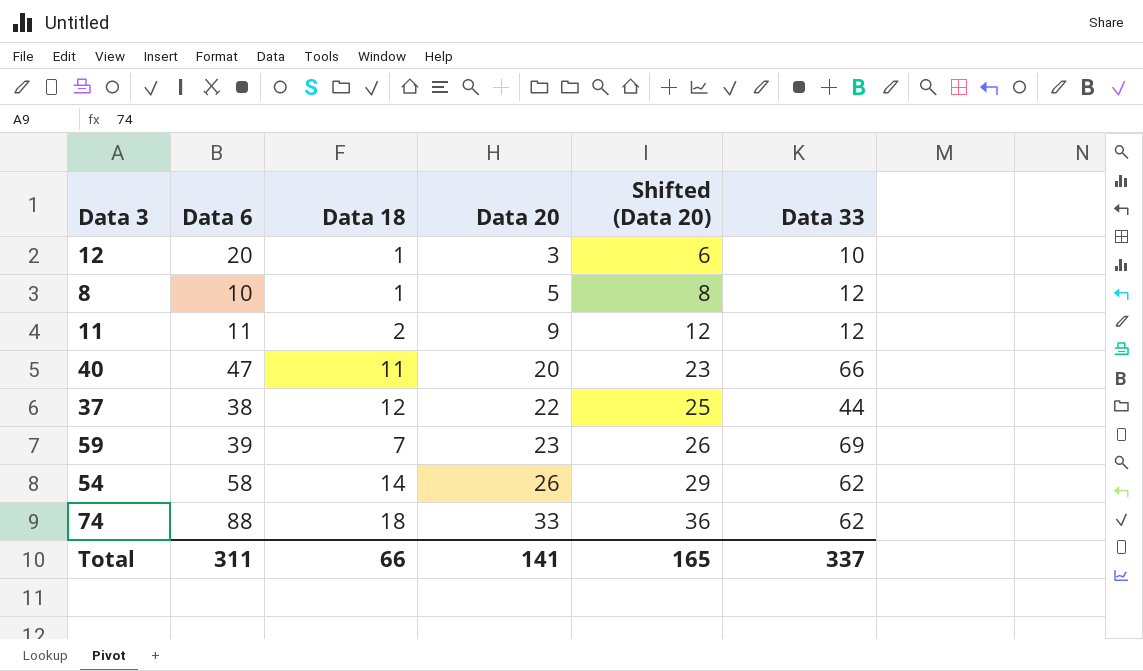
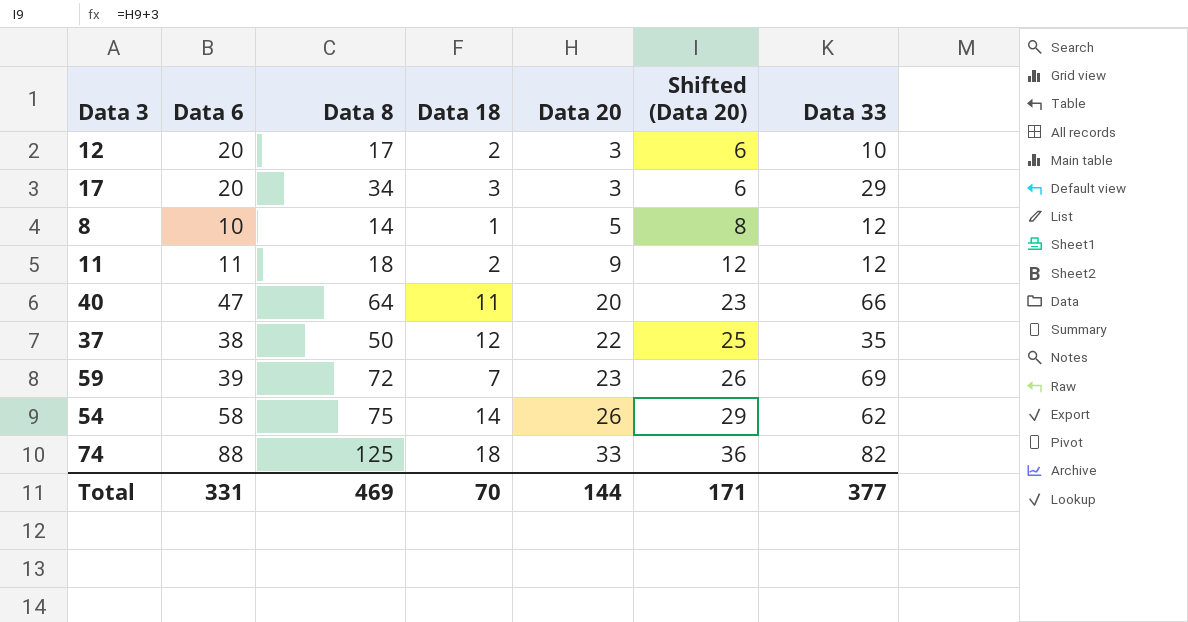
column Data 8 | position: none -> 3
12 | Data 18: 1 -> 2
row 17: none -> 20 | 34 | 3 | 3 | 6 | 29
37 | Data 33: 44 -> 35
74 | Data 33: 62 -> 82
Total | Data 6: 311 -> 331
Total | Data 18: 66 -> 70
Total | Data 20: 141 -> 144
Total | Shifted (Data 20): 165 -> 171
Total | Data 33: 337 -> 377

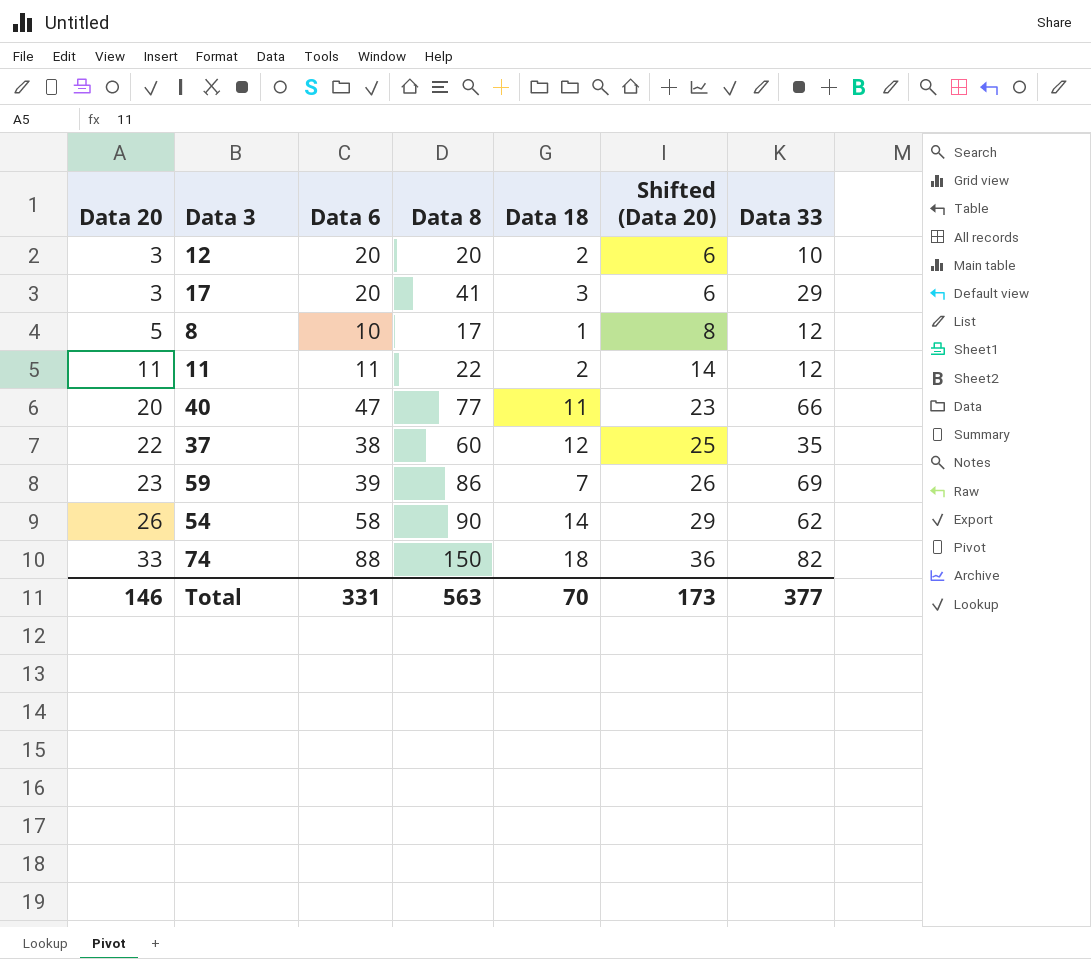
column Data 20 | position: 5 -> 1
12 | Data 8: 17 -> 20
17 | Data 8: 34 -> 41
8 | Data 8: 14 -> 17
11 | Data 20: 9 -> 11
11 | Data 8: 18 -> 22
11 | Shifted (Data 20): 12 -> 14
40 | Data 8: 64 -> 77
37 | Data 8: 50 -> 60
59 | Data 8: 72 -> 86
54 | Data 8: 75 -> 90
74 | Data 8: 125 -> 150
Total | Data 20: 144 -> 146
Total | Data 8: 469 -> 563
Total | Shifted (Data 20): 171 -> 173

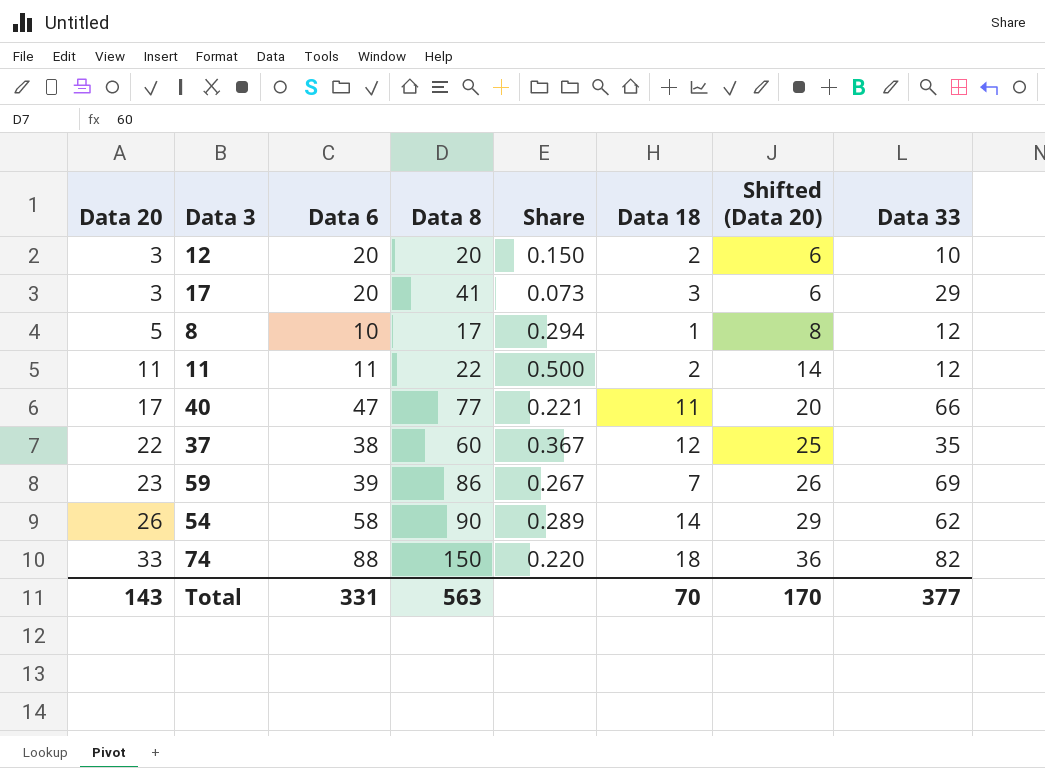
column Share | formula: none -> [Data 20] / [Data 8]
40 | Data 20: 20 -> 17
40 | Shifted (Data 20): 23 -> 20
Total | Data 20: 146 -> 143
Total | Shifted (Data 20): 173 -> 170

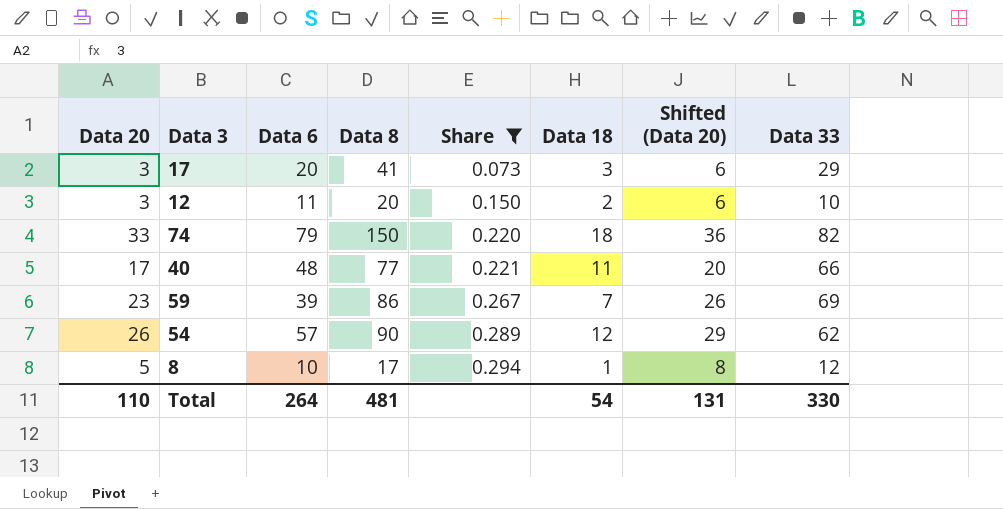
filter: none -> Share <= 0.294
row order: Data 20 ascending -> Share ascending
12 | Data 6: 20 -> 11
74 | Data 6: 88 -> 79
40 | Data 6: 47 -> 48
54 | Data 6: 58 -> 57
54 | Data 18: 14 -> 12
Total | Data 20: 143 -> 110
Total | Data 6: 331 -> 264
Total | Data 8: 563 -> 481
Total | Data 18: 70 -> 54
Total | Shifted (Data 20): 170 -> 131
Total | Data 33: 377 -> 330

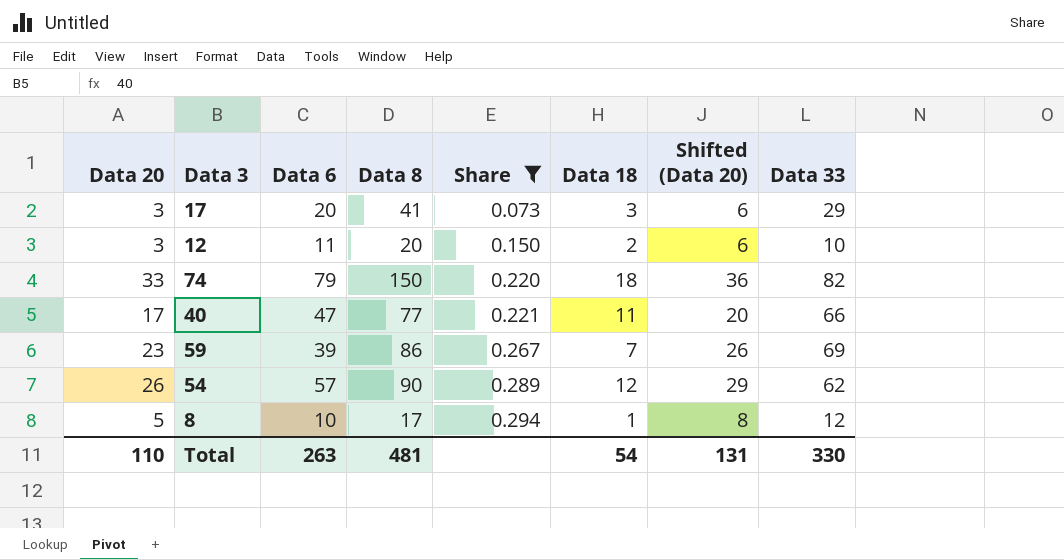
40 | Data 6: 48 -> 47
Total | Data 6: 264 -> 263

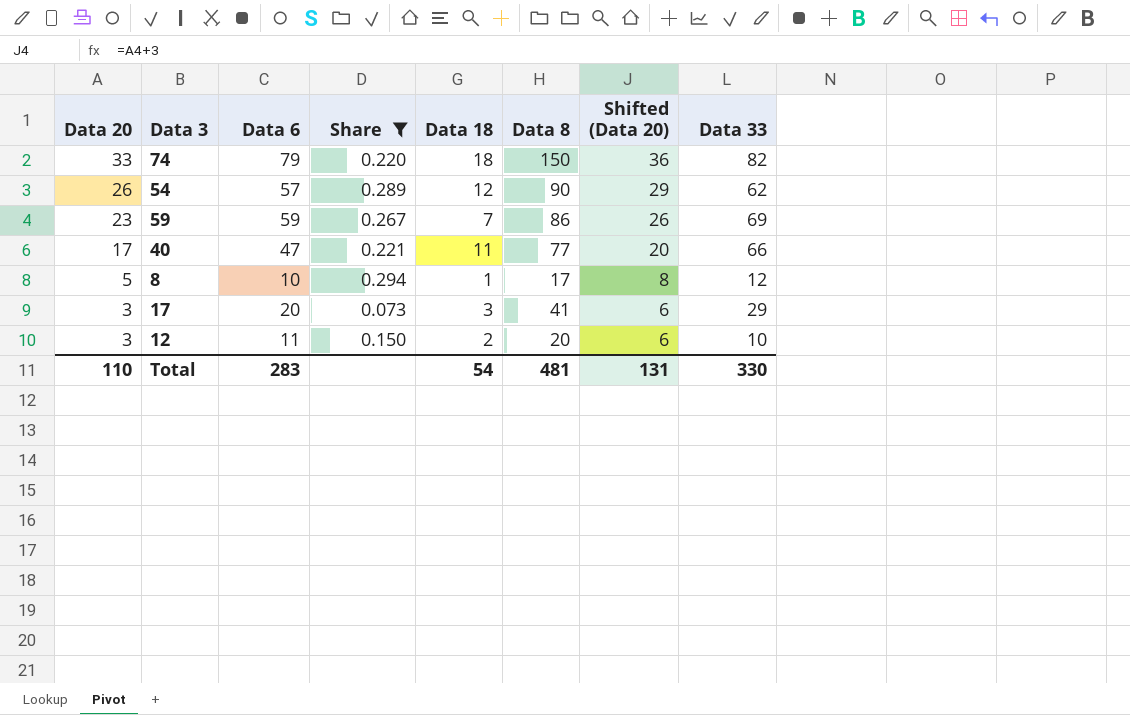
row order: Share ascending -> Data 20 descending
column Data 8 | position: 4 -> 6
59 | Data 6: 39 -> 59
Total | Data 6: 263 -> 283

